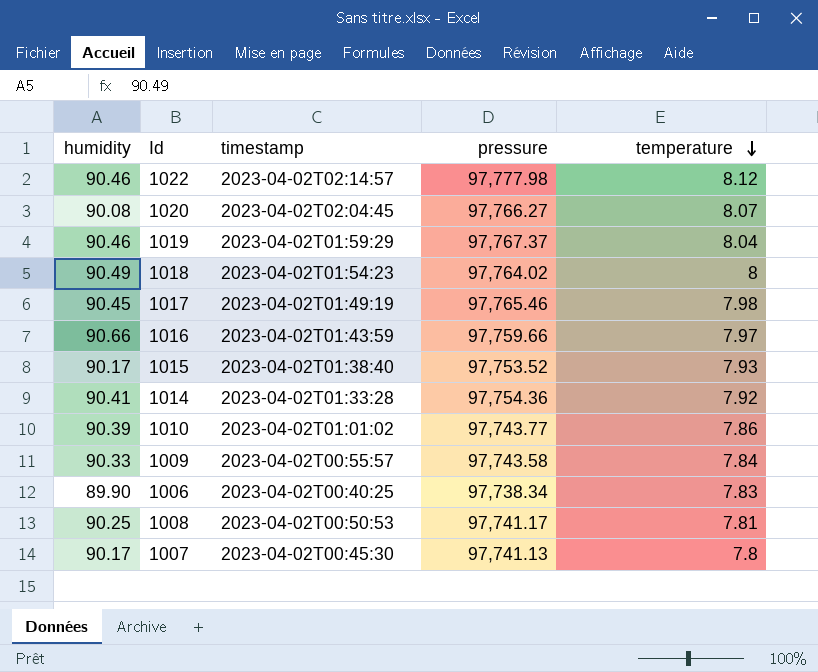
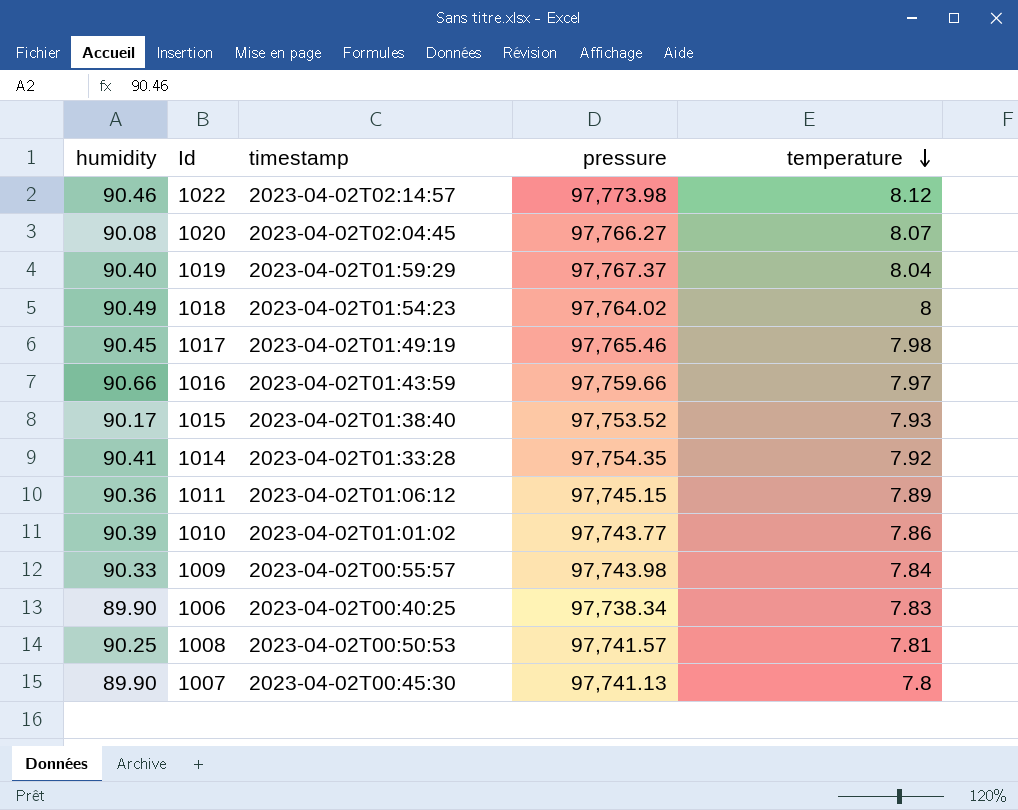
1022 | pressure: 97,777.98 -> 97,773.98
1019 | humidity: 90.46 -> 90.40
1014 | pressure: 97,754.36 -> 97,754.35
row 1011: none -> 90.36 | 2023-04-02T01:06:12 | 97,745.15 | 7.89
1009 | pressure: 97,743.58 -> 97,743.98
1008 | pressure: 97,741.17 -> 97,741.57
1007 | humidity: 90.17 -> 89.90

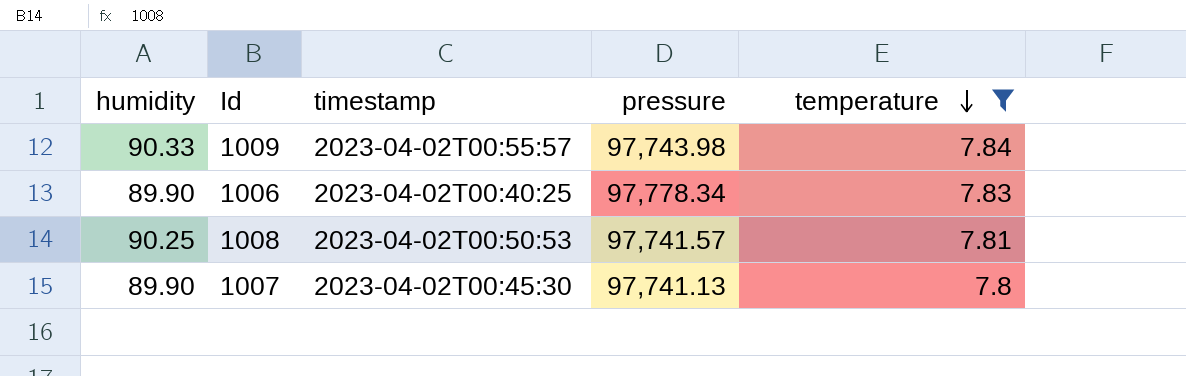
filter: none -> temperature <= 7.84
1006 | pressure: 97,738.34 -> 97,778.34

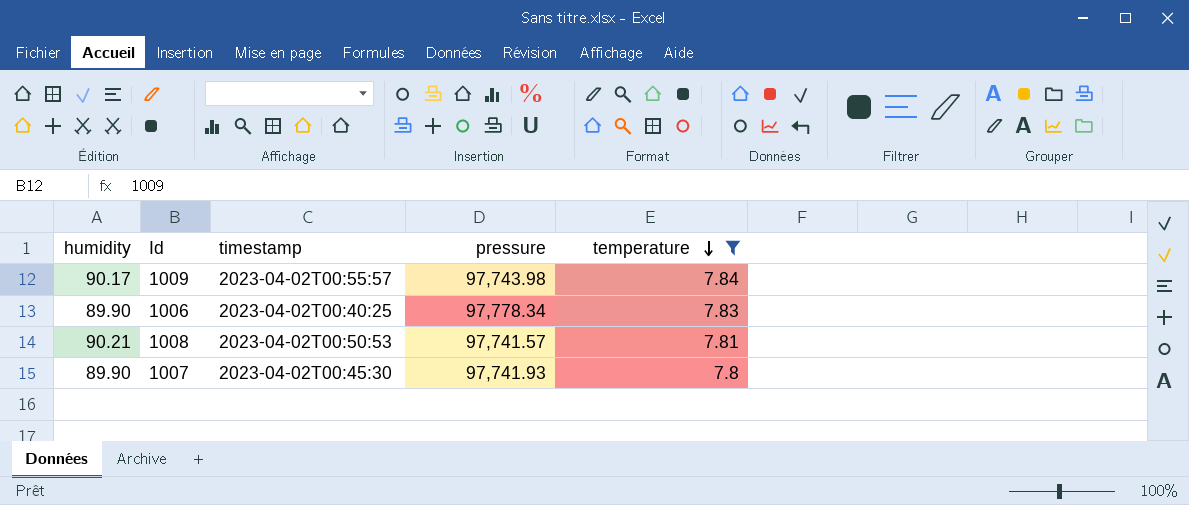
1009 | humidity: 90.33 -> 90.17
1008 | humidity: 90.25 -> 90.21
1007 | pressure: 97,741.13 -> 97,741.93

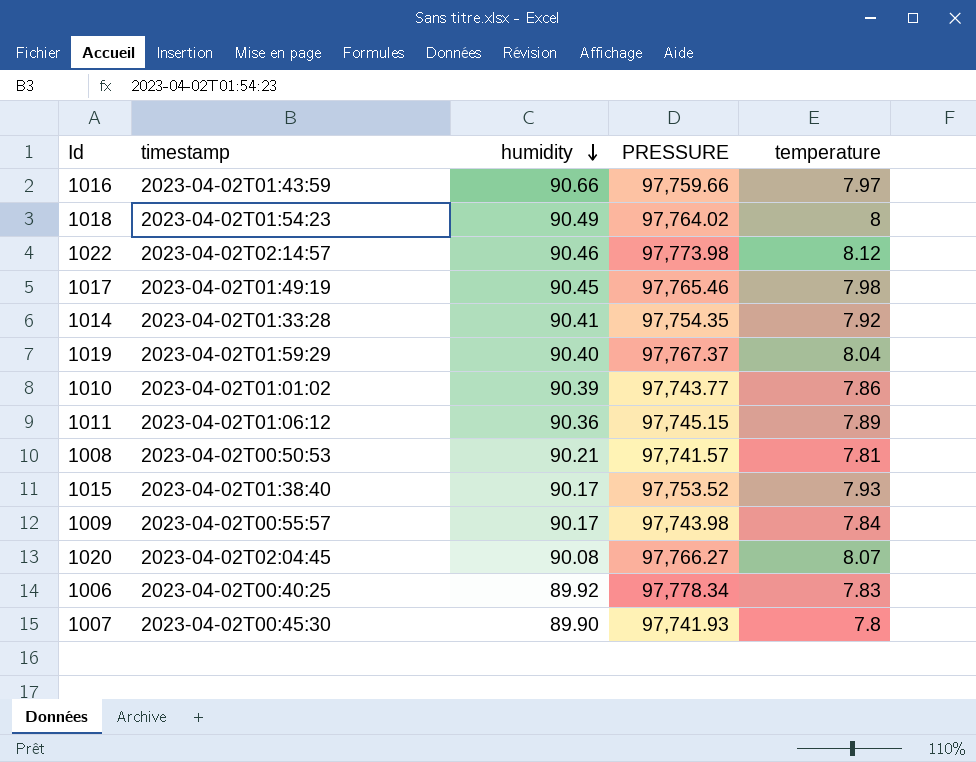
filter: temperature <= 7.84 -> none
row order: temperature descending -> humidity descending
column humidity | position: 1 -> 3
column name: pressure -> PRESSURE
1006 | humidity: 89.90 -> 89.92

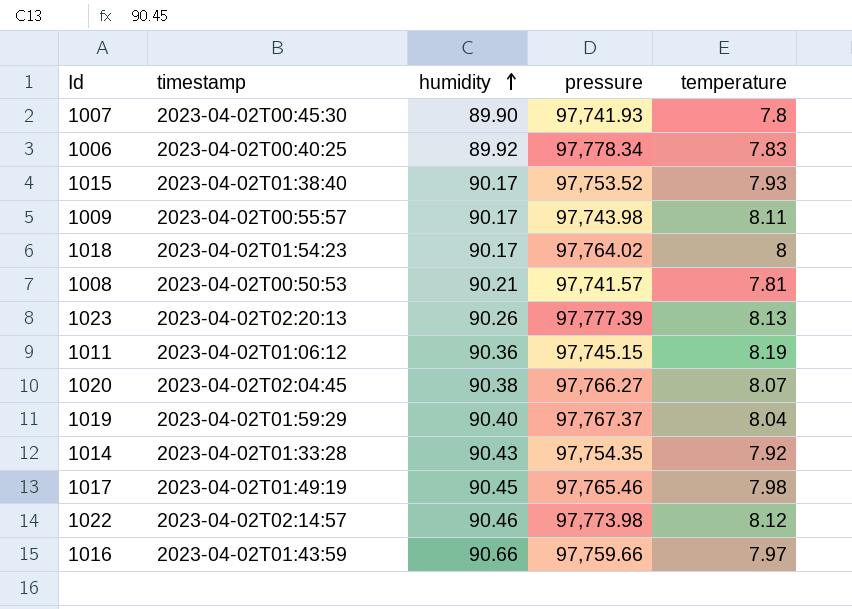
row order: humidity descending -> humidity ascending
column name: PRESSURE -> pressure
row 1010: 2023-04-02T01:01:02 | 90.39 | 97,743.77 | 7.86 -> none
1009 | temperature: 7.84 -> 8.11
1018 | humidity: 90.49 -> 90.17
row 1023: none -> 2023-04-02T02:20:13 | 90.26 | 97,777.39 | 8.13
1011 | temperature: 7.89 -> 8.19
1020 | humidity: 90.08 -> 90.38
1014 | humidity: 90.41 -> 90.43

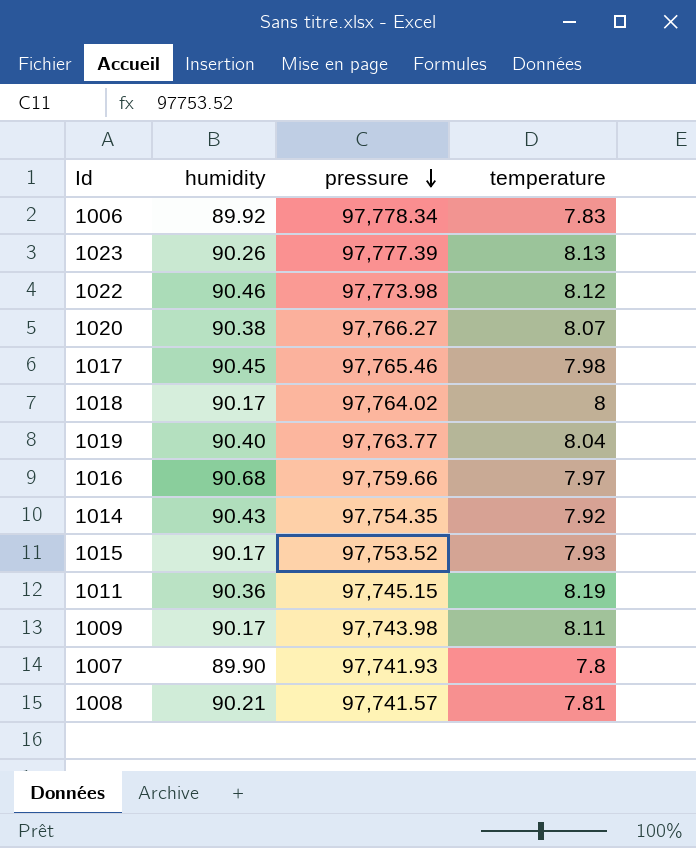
row order: humidity ascending -> pressure descending
column timestamp | position: 2 -> none
1019 | pressure: 97,767.37 -> 97,763.77
1016 | humidity: 90.66 -> 90.68

